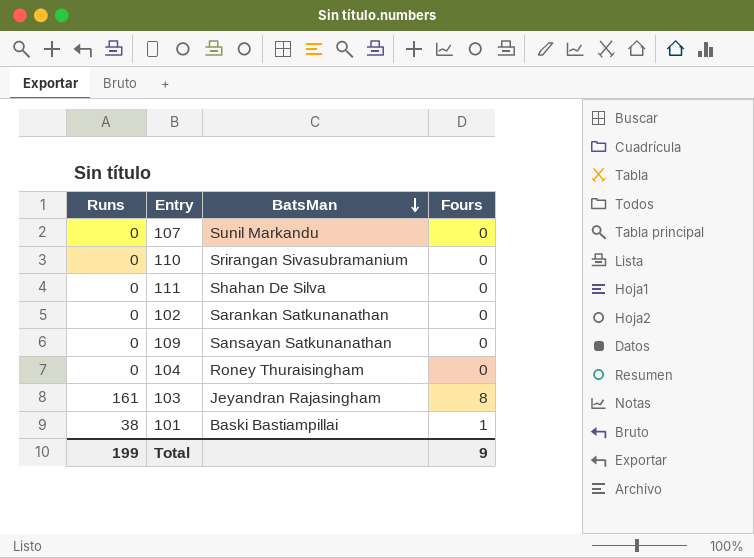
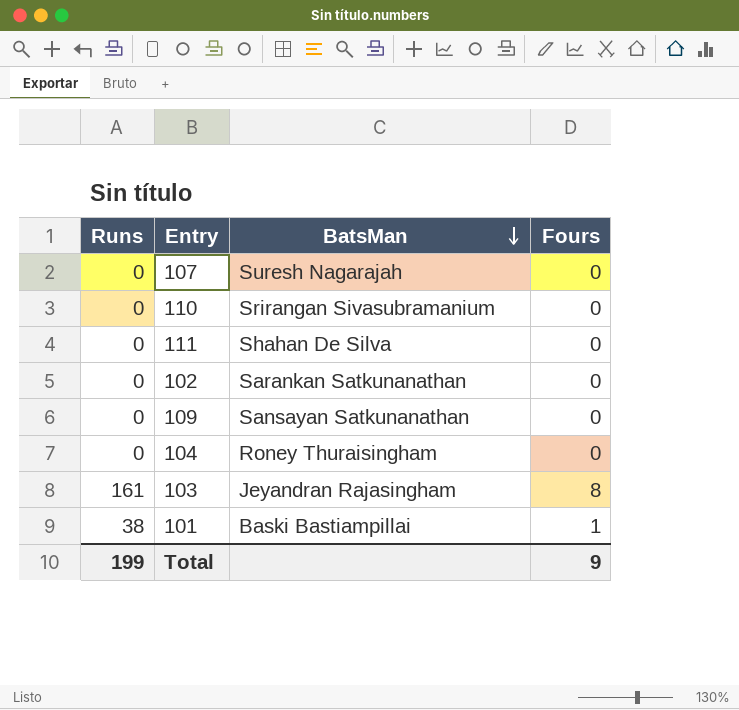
107 | BatsMan: Sunil Markandu -> Suresh Nagarajah

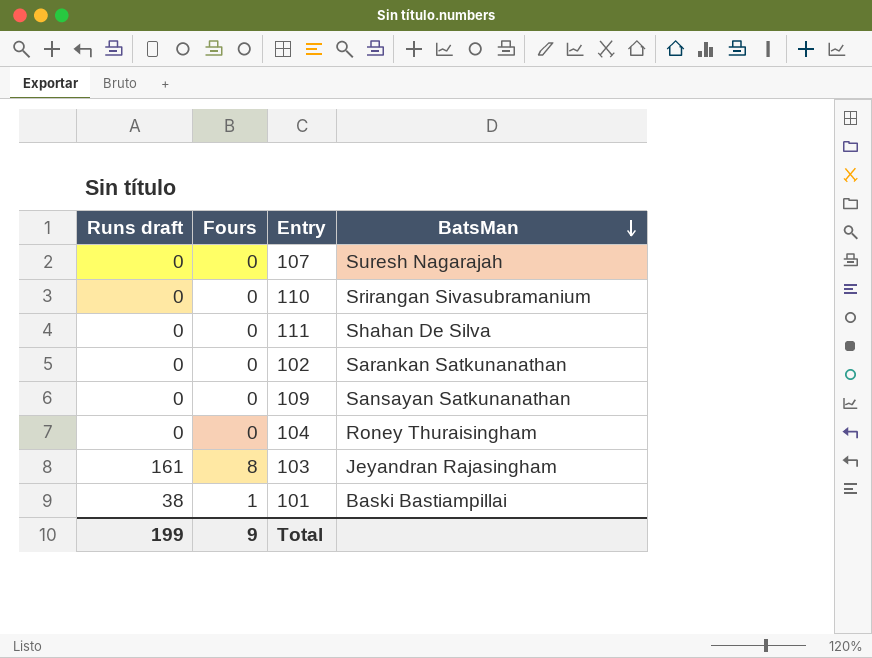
column name: Runs -> Runs draft
column Fours | position: 4 -> 2

